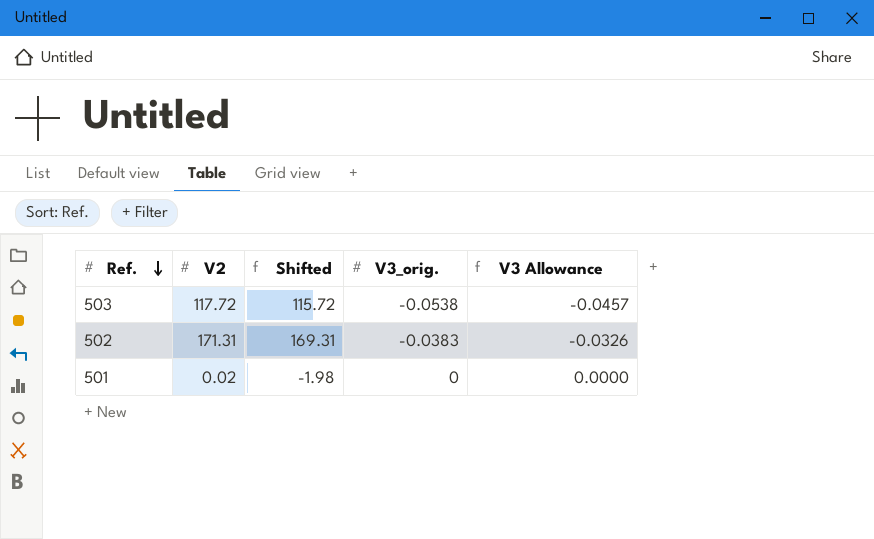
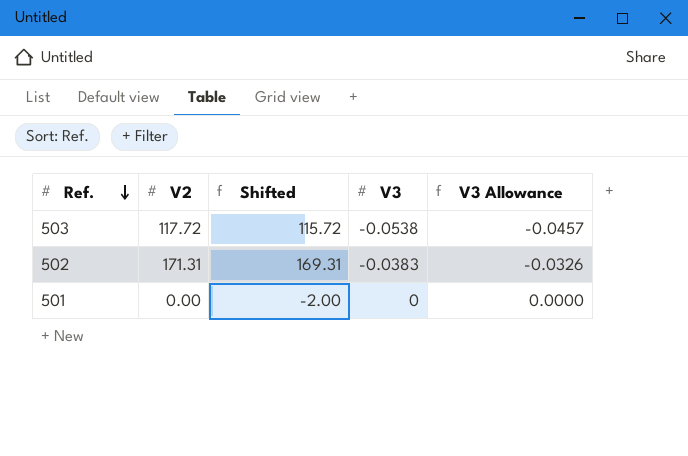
column name: V3_orig. -> V3
501 | V2: 0.02 -> 0.00
501 | Shifted: -1.98 -> -2.00

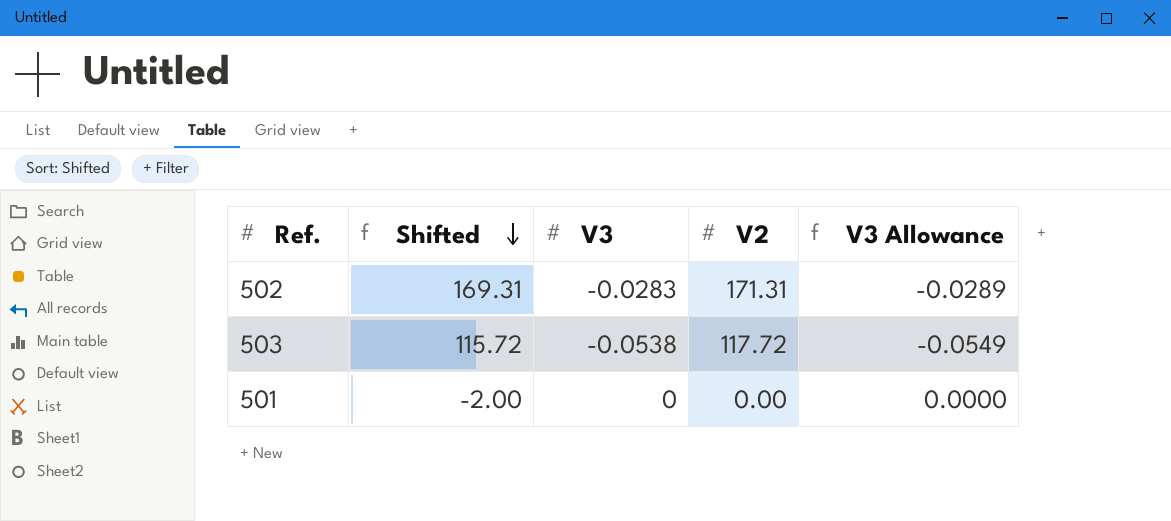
row order: Ref. descending -> Shifted descending
column V2 | position: 2 -> 4
column V3 Allowance | formula: [V3] * 0.85 -> [V3] * 1.02
502 | V3: -0.0383 -> -0.0283

